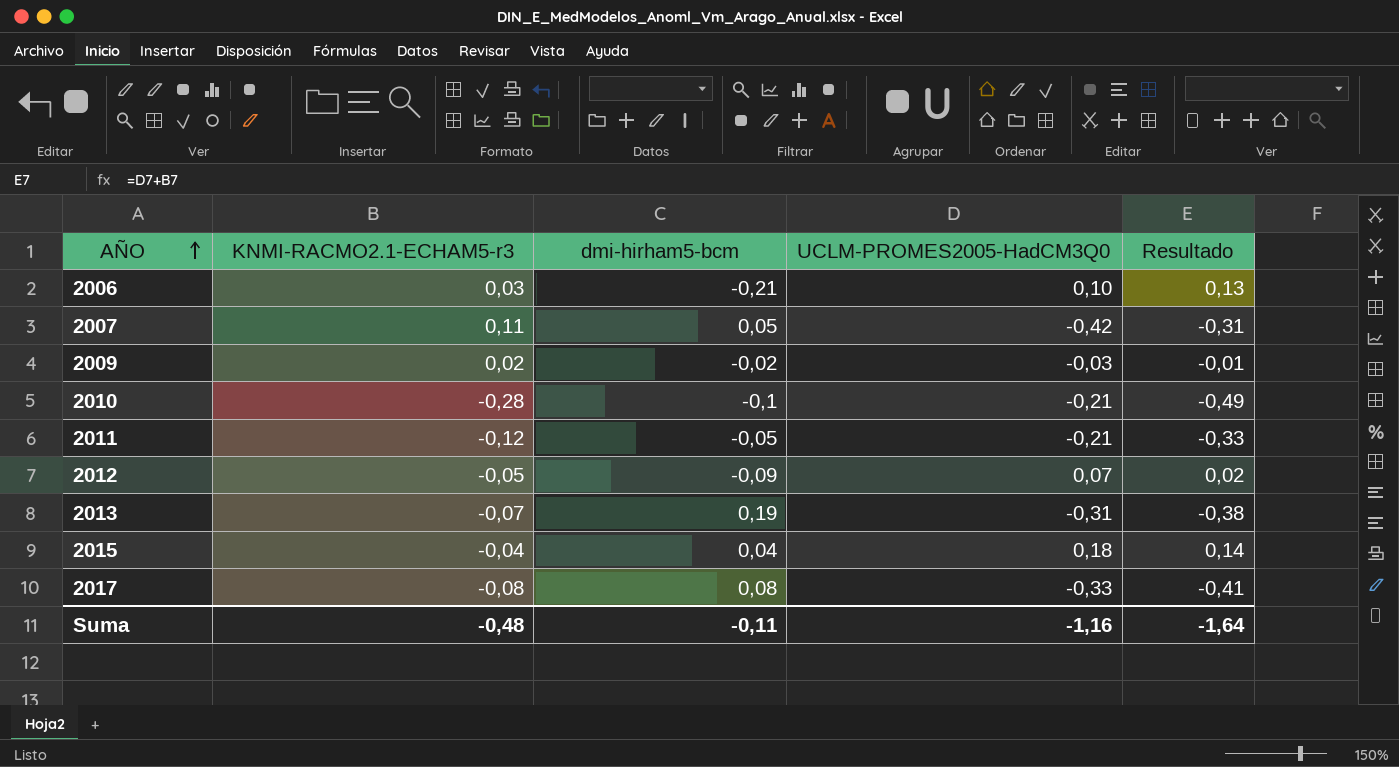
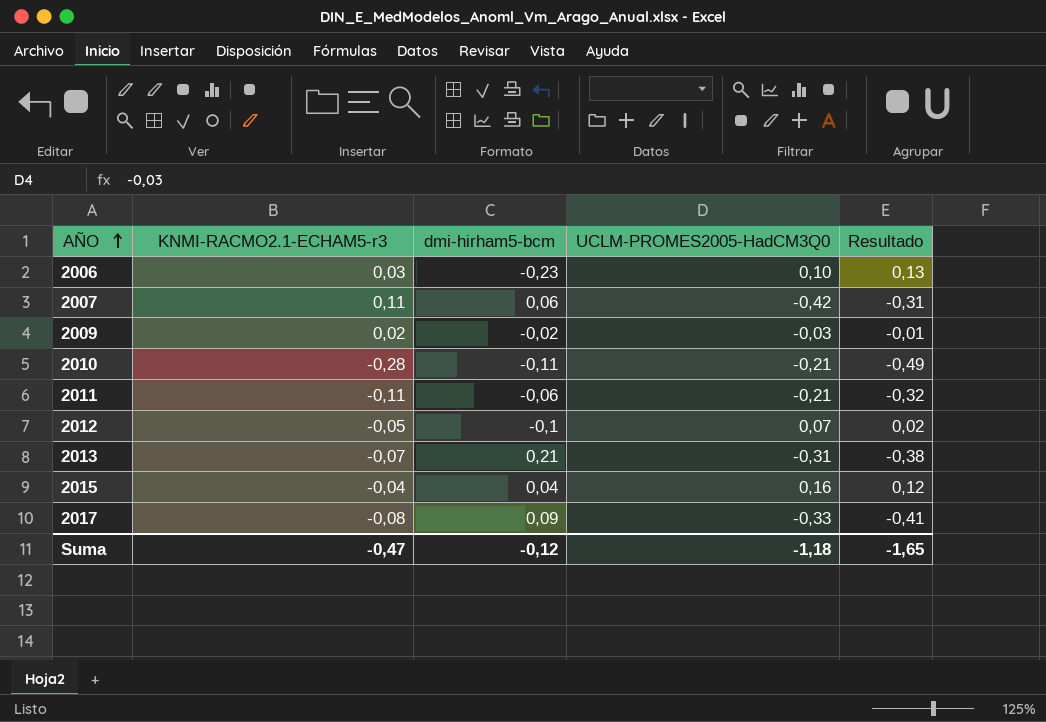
2006 | dmi-hirham5-bcm: -0,21 -> -0,23
2007 | dmi-hirham5-bcm: 0,05 -> 0,06
2010 | dmi-hirham5-bcm: -0,1 -> -0,11
2011 | KNMI-RACMO2.1-ECHAM5-r3: -0,12 -> -0,11
2011 | dmi-hirham5-bcm: -0,05 -> -0,06
2011 | Resultado: -0,33 -> -0,32
2012 | dmi-hirham5-bcm: -0,09 -> -0,1
2013 | dmi-hirham5-bcm: 0,19 -> 0,21
2015 | UCLM-PROMES2005-HadCM3Q0: 0,18 -> 0,16
2015 | Resultado: 0,14 -> 0,12
2017 | dmi-hirham5-bcm: 0,08 -> 0,09
Suma | KNMI-RACMO2.1-ECHAM5-r3: -0,48 -> -0,47
Suma | dmi-hirham5-bcm: -0,11 -> -0,12
Suma | UCLM-PROMES2005-HadCM3Q0: -1,16 -> -1,18
Suma | Resultado: -1,64 -> -1,65

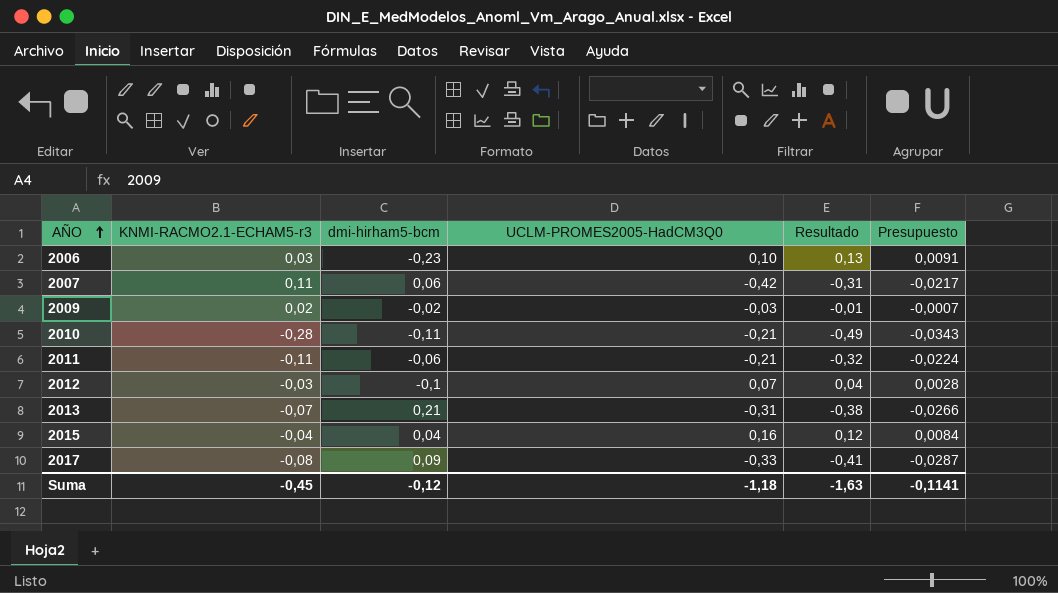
column Presupuesto | formula: none -> [Resultado] * 0,07
2012 | KNMI-RACMO2.1-ECHAM5-r3: -0,05 -> -0,03
2012 | Resultado: 0,02 -> 0,04
Suma | KNMI-RACMO2.1-ECHAM5-r3: -0,47 -> -0,45
Suma | Resultado: -1,65 -> -1,63

